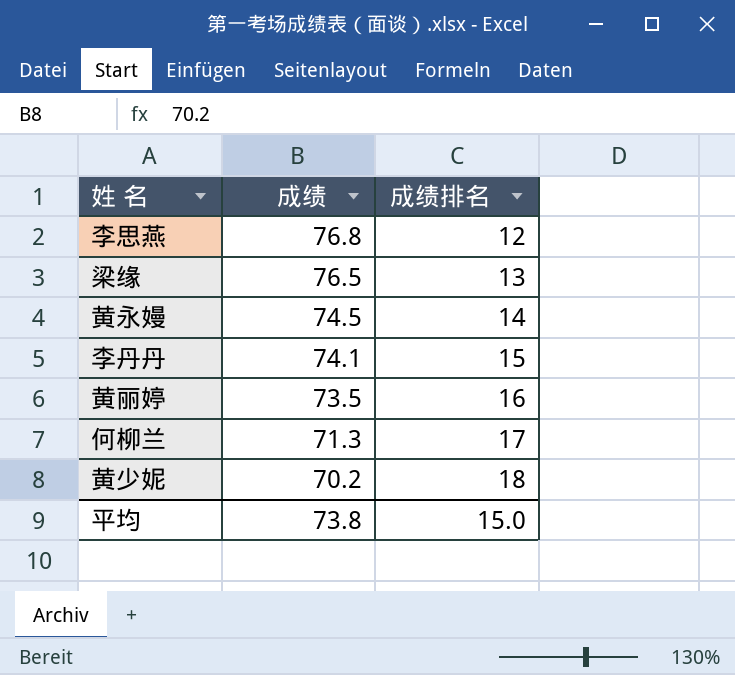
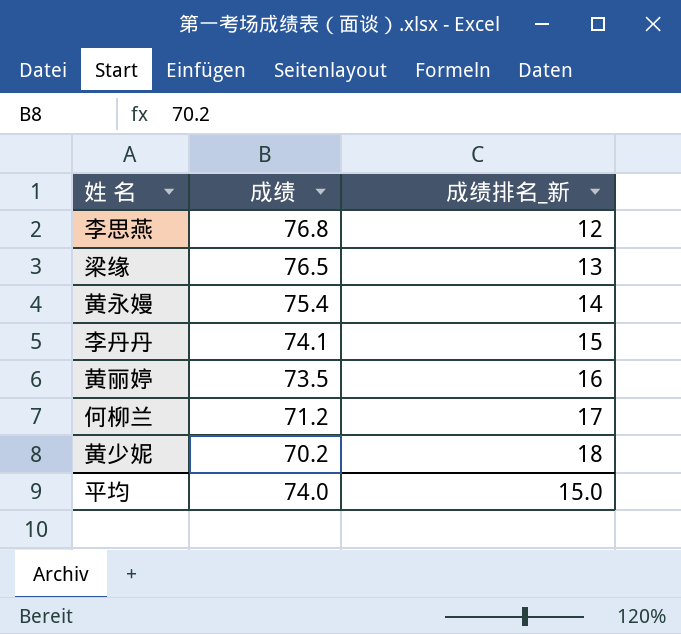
column name: 成绩排名 -> 成绩排名_新
黄永嫚 | 成绩: 74.5 -> 75.4
何柳兰 | 成绩: 71.3 -> 71.2
平均 | 成绩: 73.8 -> 74.0

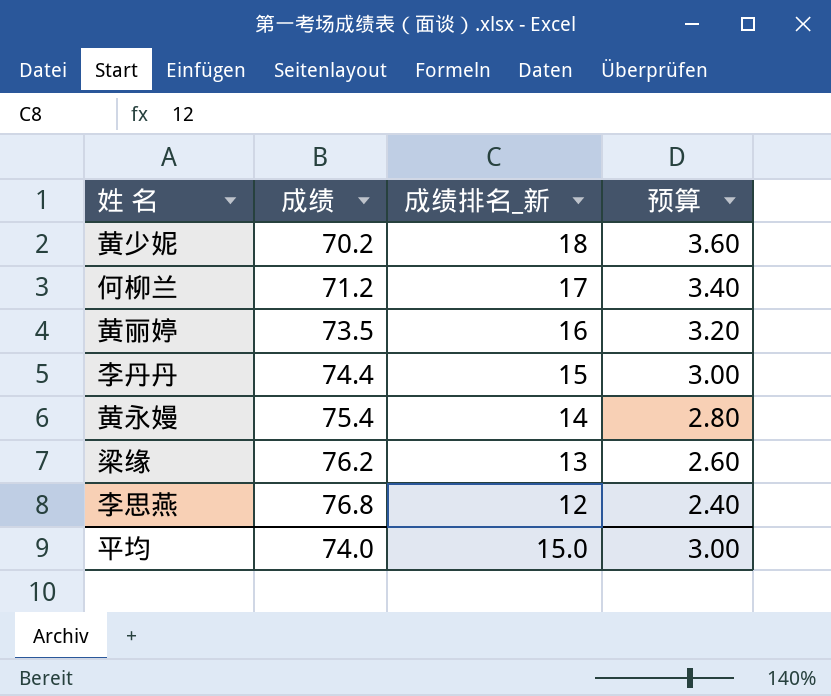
row order: 成绩 descending -> 成绩 ascending
column 预算 | formula: none -> [成绩排名_新] * 0.2
李丹丹 | 成绩: 74.1 -> 74.4
梁缘 | 成绩: 76.5 -> 76.2

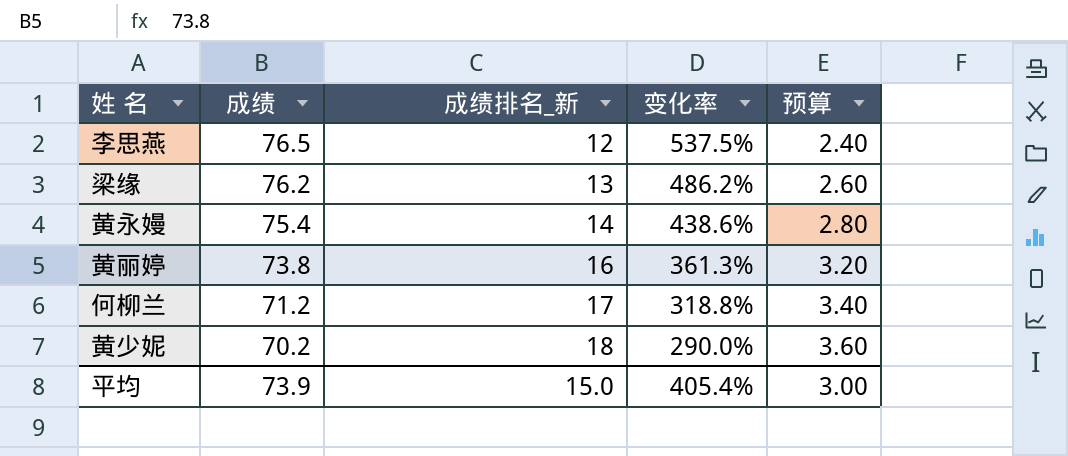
row order: 成绩 ascending -> 成绩 descending
column 变化率 | formula: none -> ([成绩] - [成绩排名_新]) / [成绩排名_新]
row 李丹丹: 74.4 | 15 | 3.00 -> none
李思燕 | 成绩: 76.8 -> 76.5
黄丽婷 | 成绩: 73.5 -> 73.8
平均 | 成绩: 74.0 -> 73.9

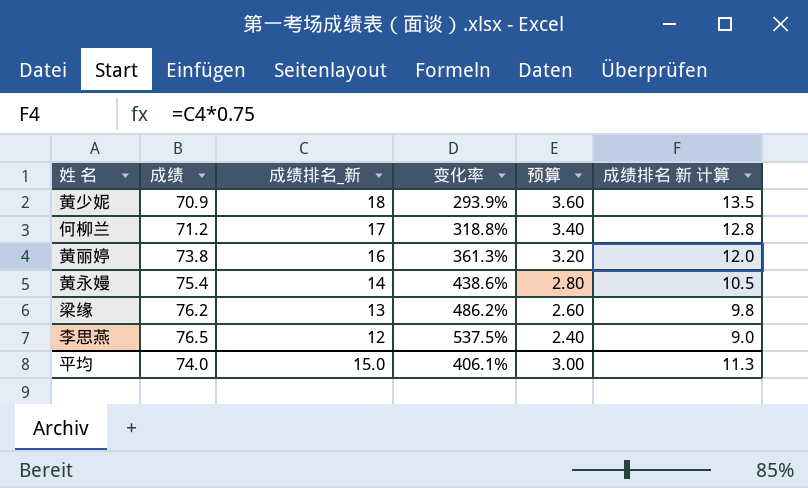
row order: 成绩 descending -> 成绩 ascending
column 成绩排名 新 计算 | formula: none -> [成绩排名_新] * 0.75
黄少妮 | 成绩: 70.2 -> 70.9
黄少妮 | 变化率: 290.0% -> 293.9%
平均 | 成绩: 73.9 -> 74.0
平均 | 变化率: 405.4% -> 406.1%

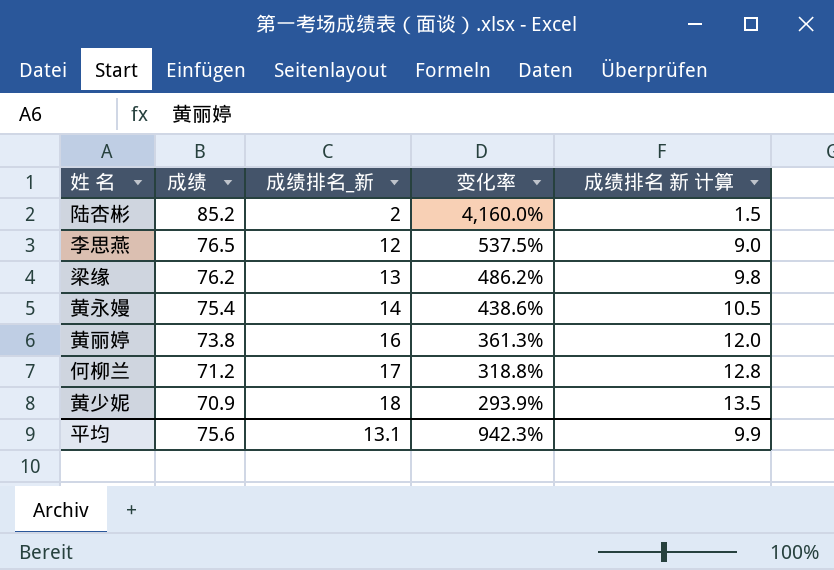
row order: 成绩 ascending -> 成绩 descending
column 预算 | formula: [成绩排名_新] * 0.2 -> none
row 陆杏彬: none -> 85.2 | 2 | 4,160.0% | 1.5
平均 | 成绩: 74.0 -> 75.6
平均 | 成绩排名_新: 15.0 -> 13.1
平均 | 变化率: 406.1% -> 942.3%
平均 | 成绩排名 新 计算: 11.3 -> 9.9

